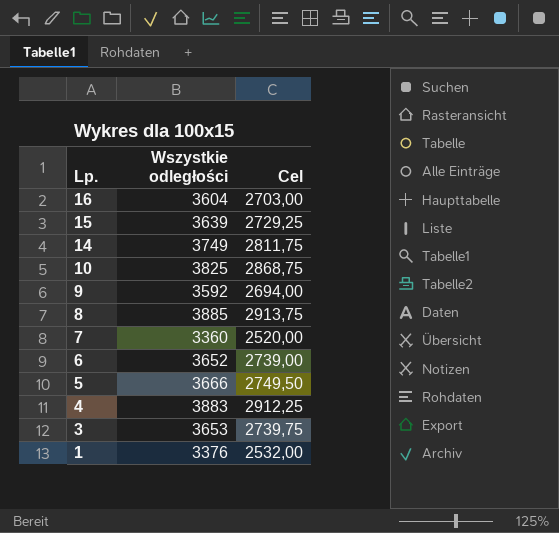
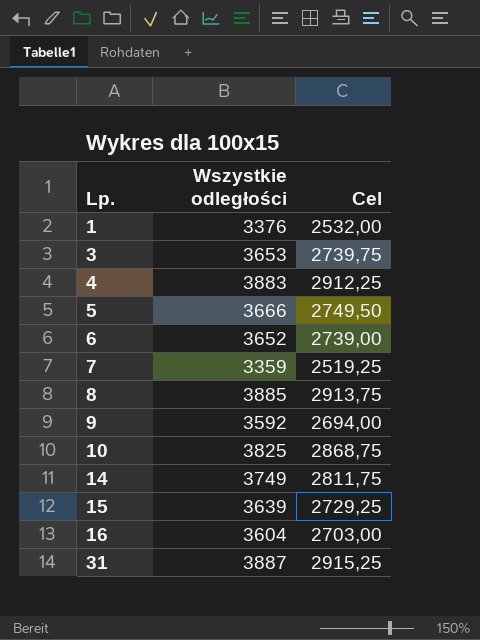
row order: Lp. descending -> Lp. ascending
7 | Wszystkie odległości: 3360 -> 3359
7 | Cel: 2520,00 -> 2519,25
row 31: none -> 3887 | 2915,25

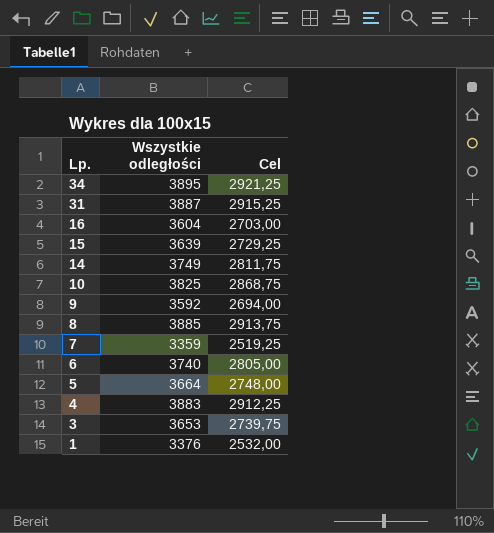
row order: Lp. ascending -> Lp. descending
row 34: none -> 3895 | 2921,25
6 | Wszystkie odległości: 3652 -> 3740
6 | Cel: 2739,00 -> 2805,00
5 | Wszystkie odległości: 3666 -> 3664
5 | Cel: 2749,50 -> 2748,00

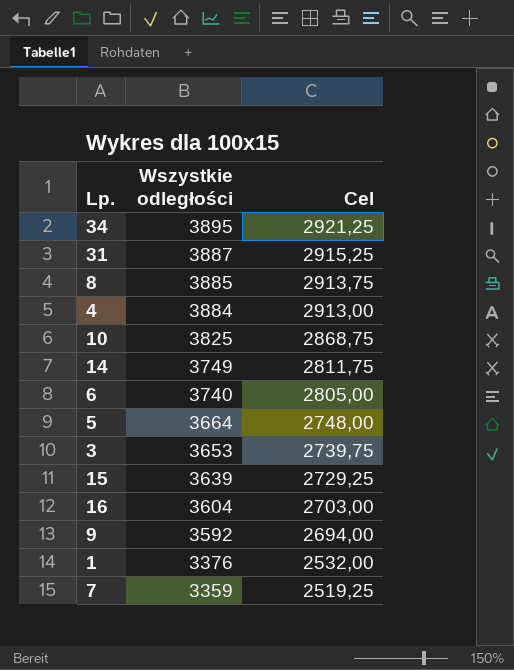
row order: Lp. descending -> Wszystkie odległości descending
4 | Wszystkie odległości: 3883 -> 3884
4 | Cel: 2912,25 -> 2913,00

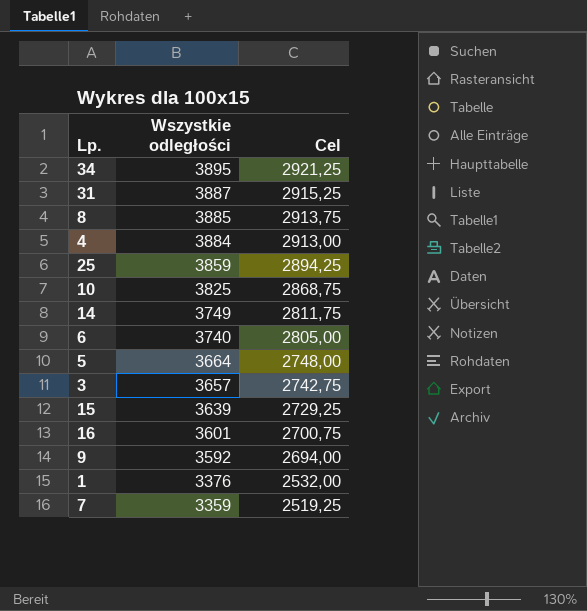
row 25: none -> 3859 | 2894,25
3 | Wszystkie odległości: 3653 -> 3657
3 | Cel: 2739,75 -> 2742,75
16 | Wszystkie odległości: 3604 -> 3601
16 | Cel: 2703,00 -> 2700,75

